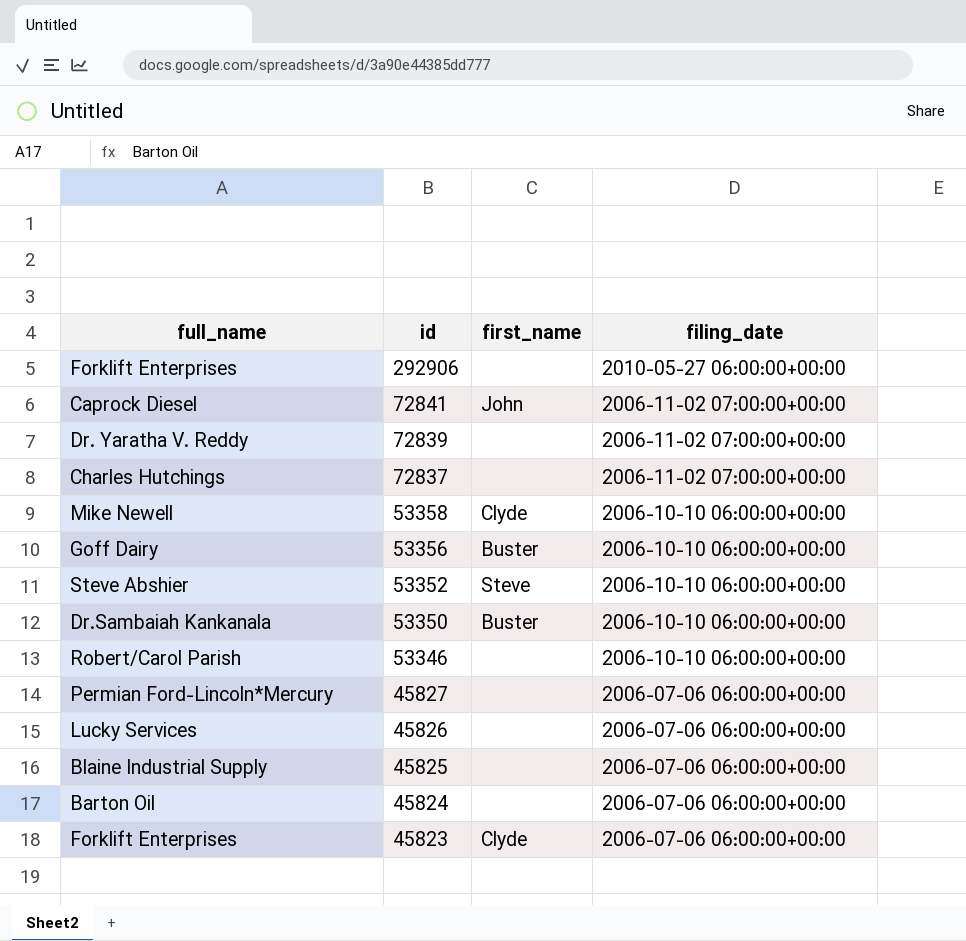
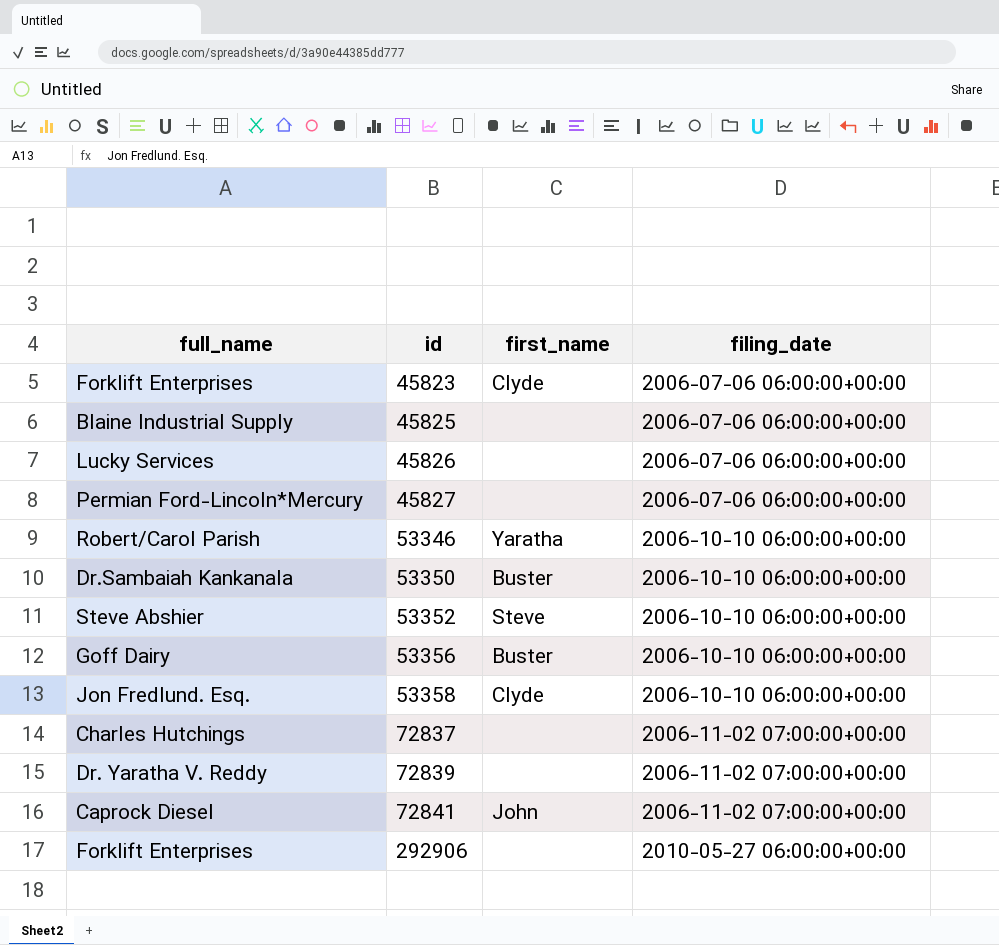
row order: id descending -> id ascending
row 45824: Barton Oil | none | 2006-07-06 06:00:00+00:00 -> none
53346 | first_name: none -> Yaratha
53358 | full_name: Mike Newell -> Jon Fredlund. Esq.

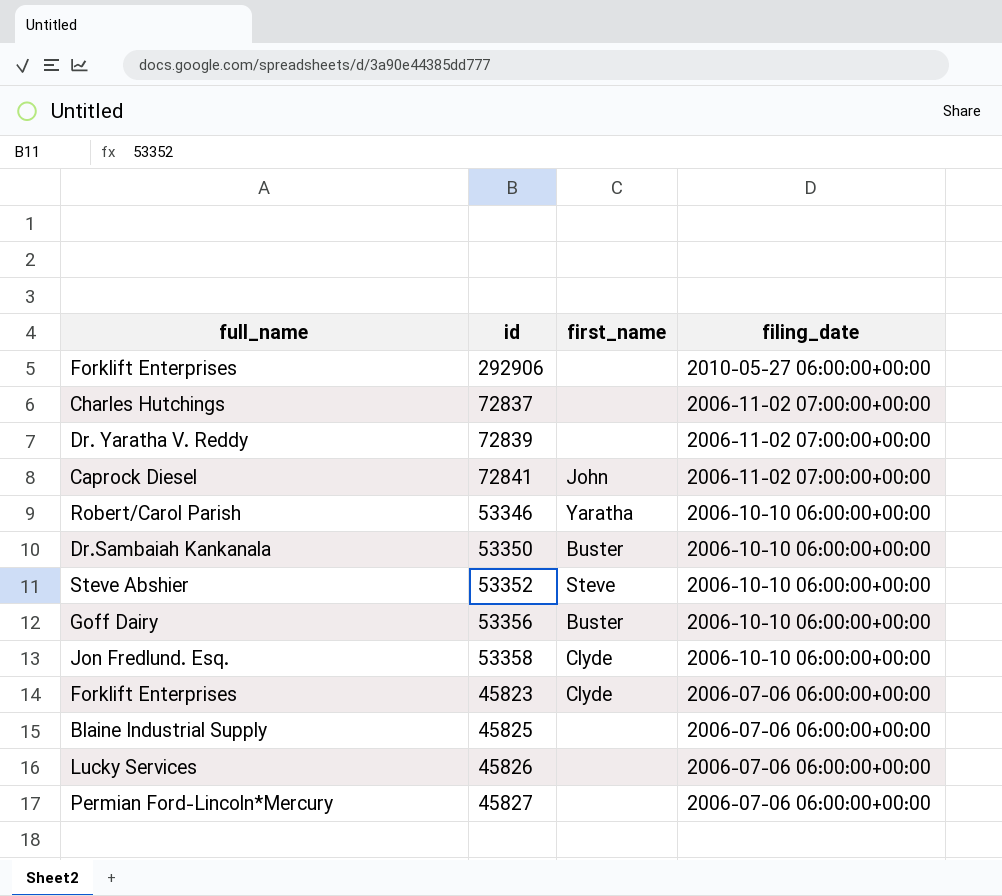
row order: id ascending -> filing_date descending

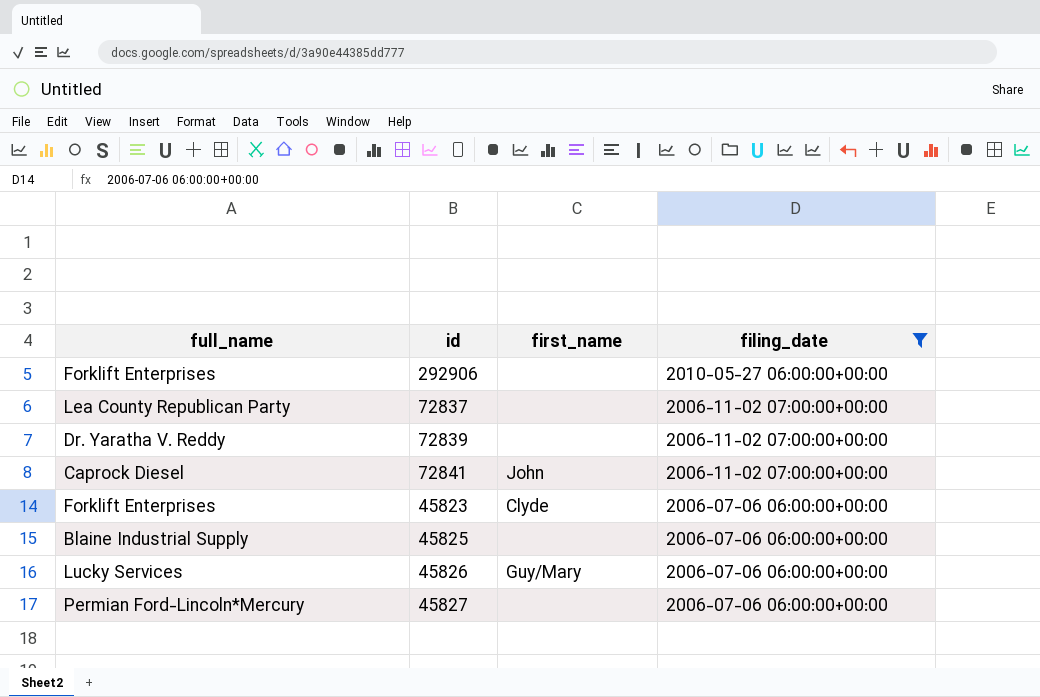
filter: none -> filing_date != 2006-10-10 06:00:00+00:00
72837 | full_name: Charles Hutchings -> Lea County Republican Party
45826 | first_name: none -> Guy/Mary

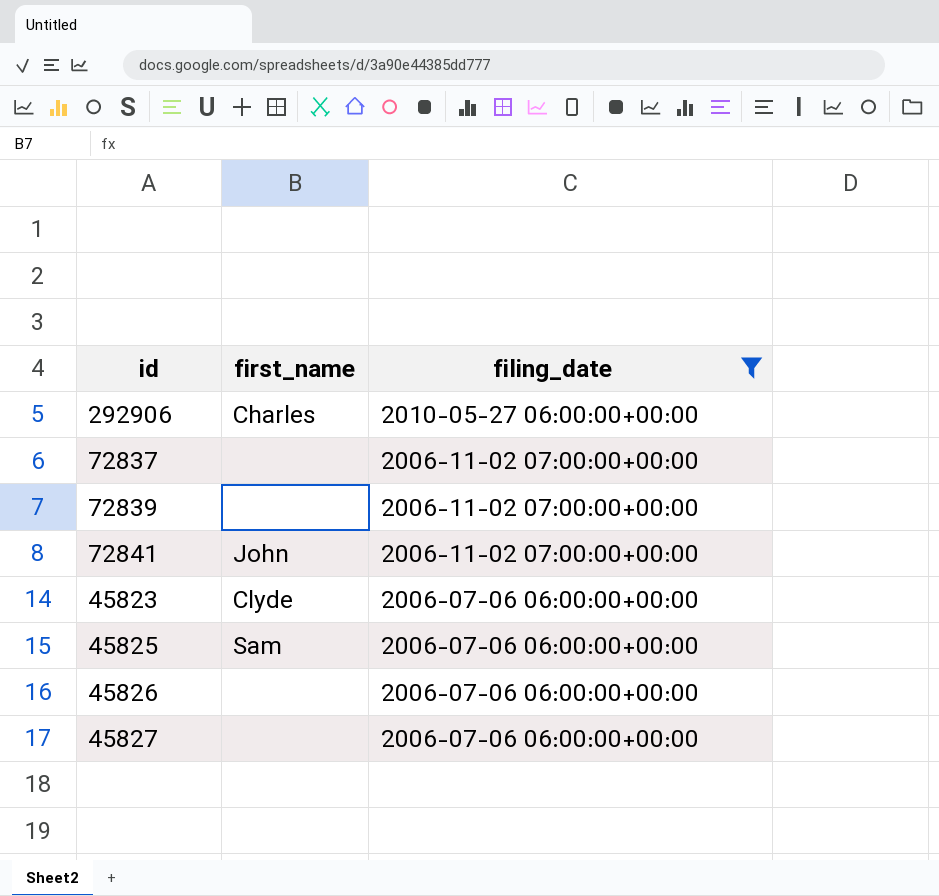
column full_name | position: 1 -> none
292906 | first_name: none -> Charles
45825 | first_name: none -> Sam
45826 | first_name: Guy/Mary -> none

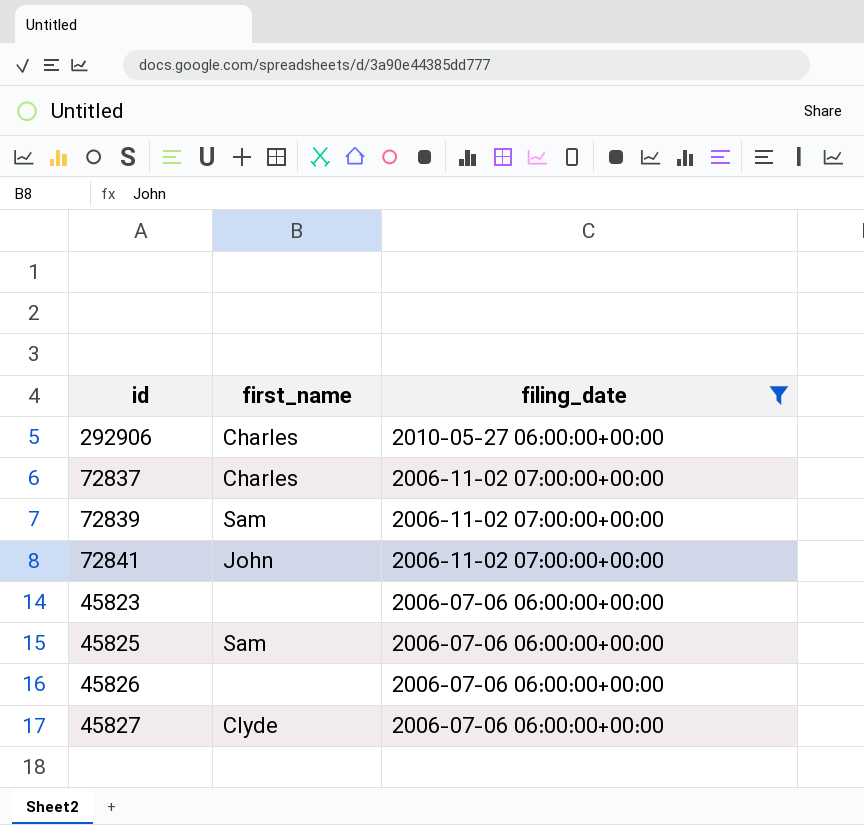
72837 | first_name: none -> Charles
72839 | first_name: none -> Sam
45823 | first_name: Clyde -> none
45827 | first_name: none -> Clyde

